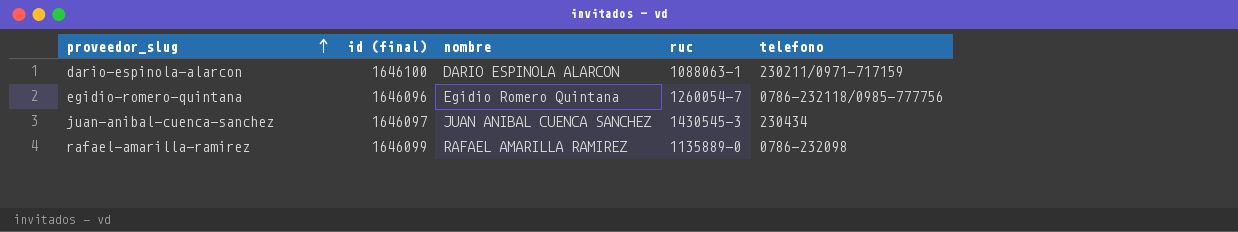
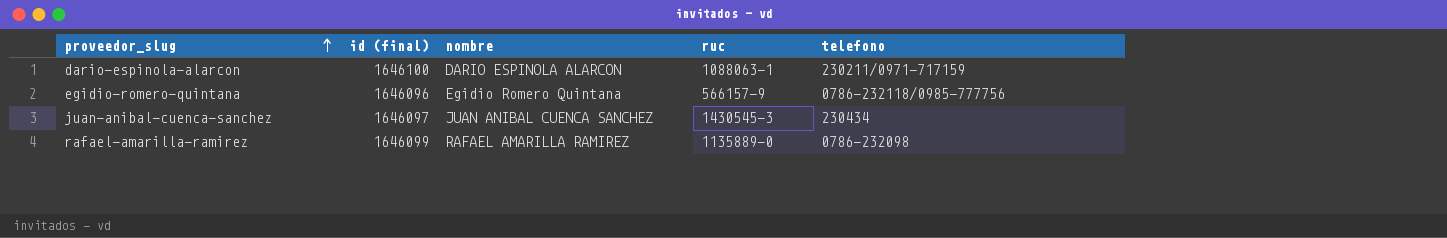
egidio-romero-quintana | ruc: 1260054-7 -> 566157-9

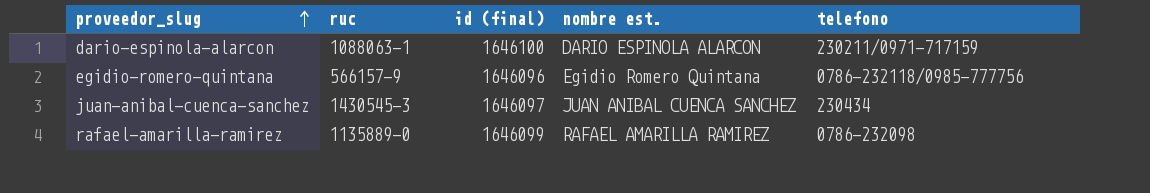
column ruc | position: 4 -> 2
column name: nombre -> nombre est.

